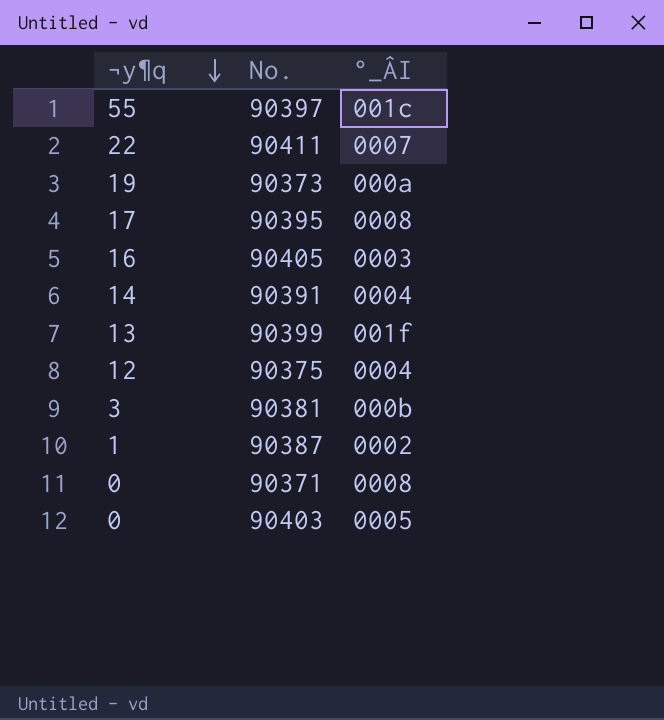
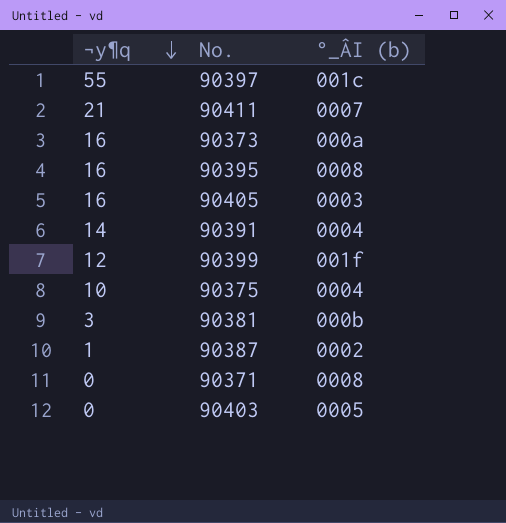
column name: °_ÂI -> °_ÂI (b)
90411 | ¬y¶q: 22 -> 21
90373 | ¬y¶q: 19 -> 16
90395 | ¬y¶q: 17 -> 16
90399 | ¬y¶q: 13 -> 12
90375 | ¬y¶q: 12 -> 10

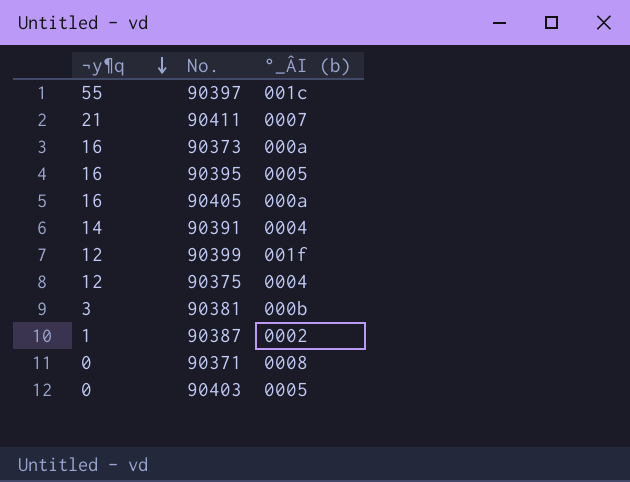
90395 | °_ÂI (b): 0008 -> 0005
90405 | °_ÂI (b): 0003 -> 000a
90375 | ¬y¶q: 10 -> 12

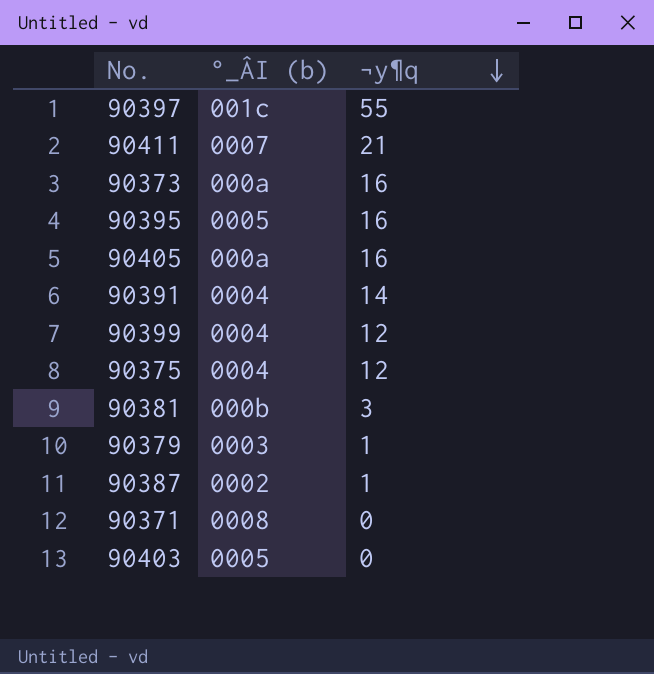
column ¬y¶q | position: 1 -> 3
90399 | °_ÂI (b): 001f -> 0004
row 90379: none -> 0003 | 1

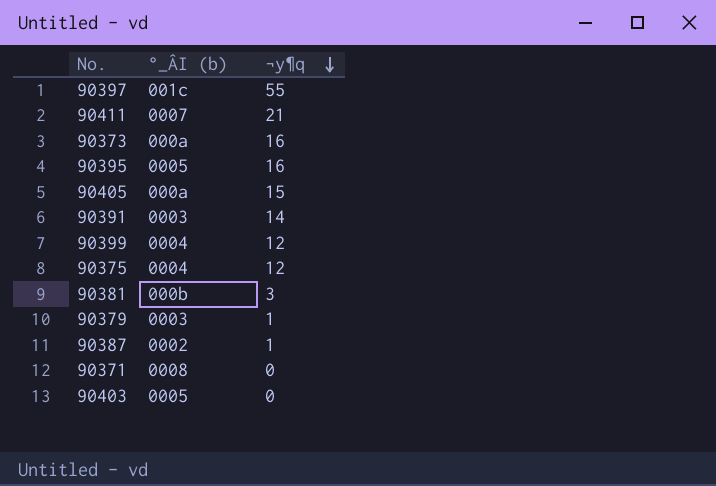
90405 | ¬y¶q: 16 -> 15
90391 | °_ÂI (b): 0004 -> 0003

